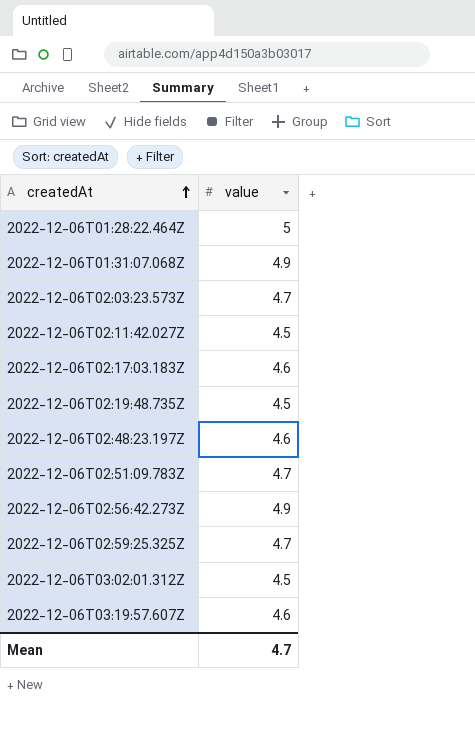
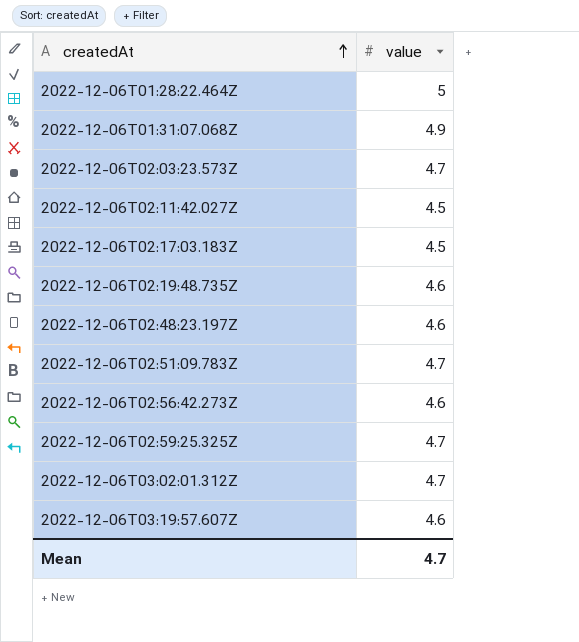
2022-12-06T02:17:03.183Z | value: 4.6 -> 4.5
2022-12-06T02:19:48.735Z | value: 4.5 -> 4.6
2022-12-06T02:56:42.273Z | value: 4.9 -> 4.6
2022-12-06T03:02:01.312Z | value: 4.5 -> 4.7

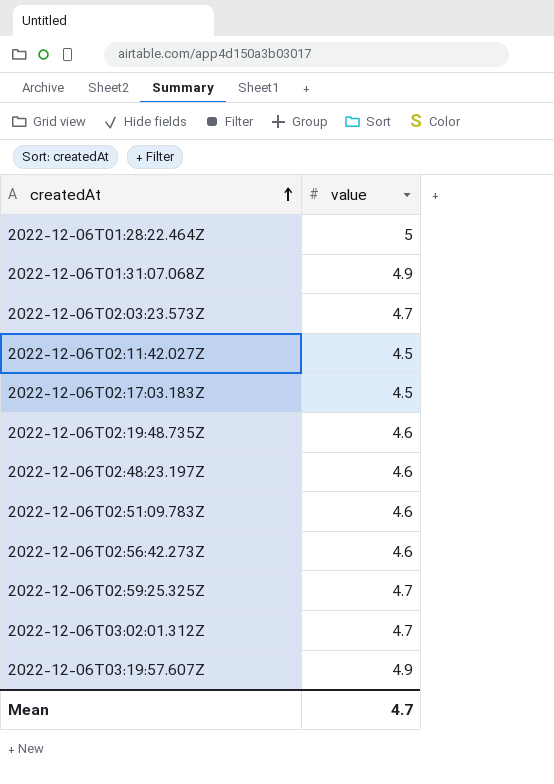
2022-12-06T02:51:09.783Z | value: 4.7 -> 4.6
2022-12-06T03:19:57.607Z | value: 4.6 -> 4.9

